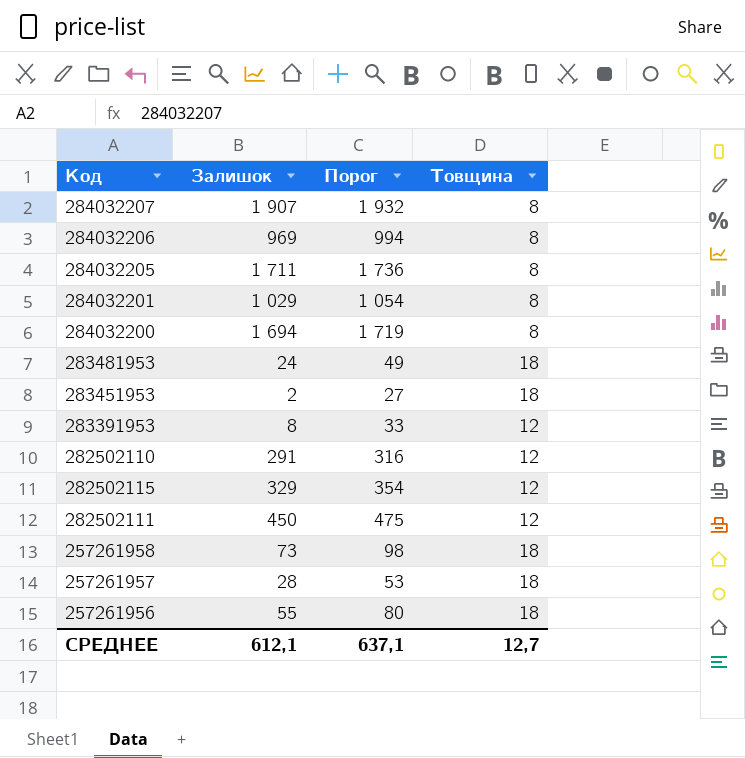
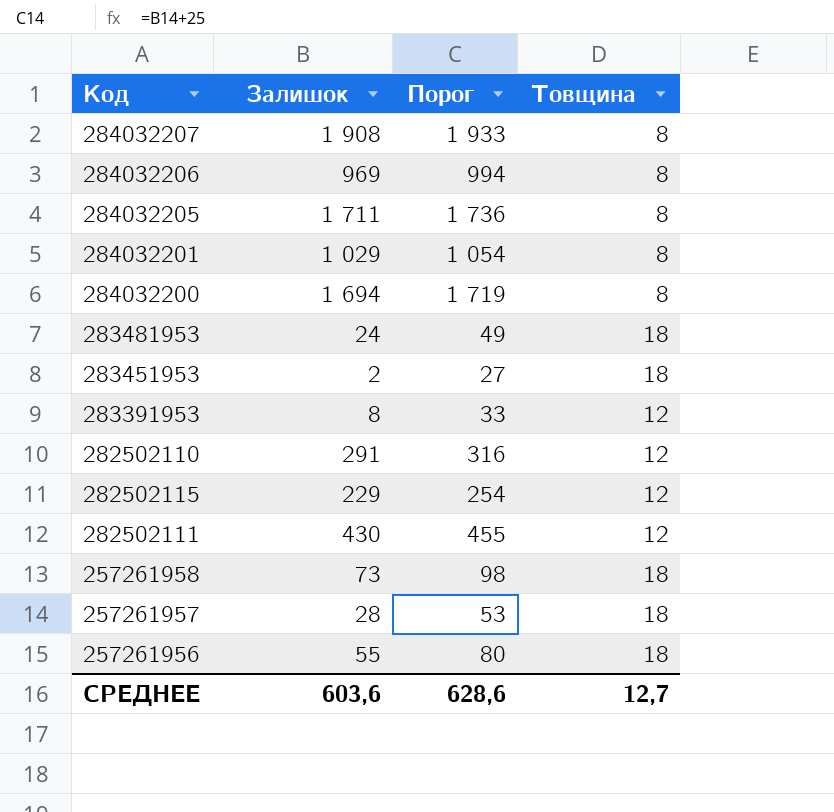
284032207 | Залишок: 1 907 -> 1 908
284032207 | Порог: 1 932 -> 1 933
282502115 | Залишок: 329 -> 229
282502115 | Порог: 354 -> 254
282502111 | Залишок: 450 -> 430
282502111 | Порог: 475 -> 455
СРЕДНЕЕ | Залишок: 612,1 -> 603,6
СРЕДНЕЕ | Порог: 637,1 -> 628,6

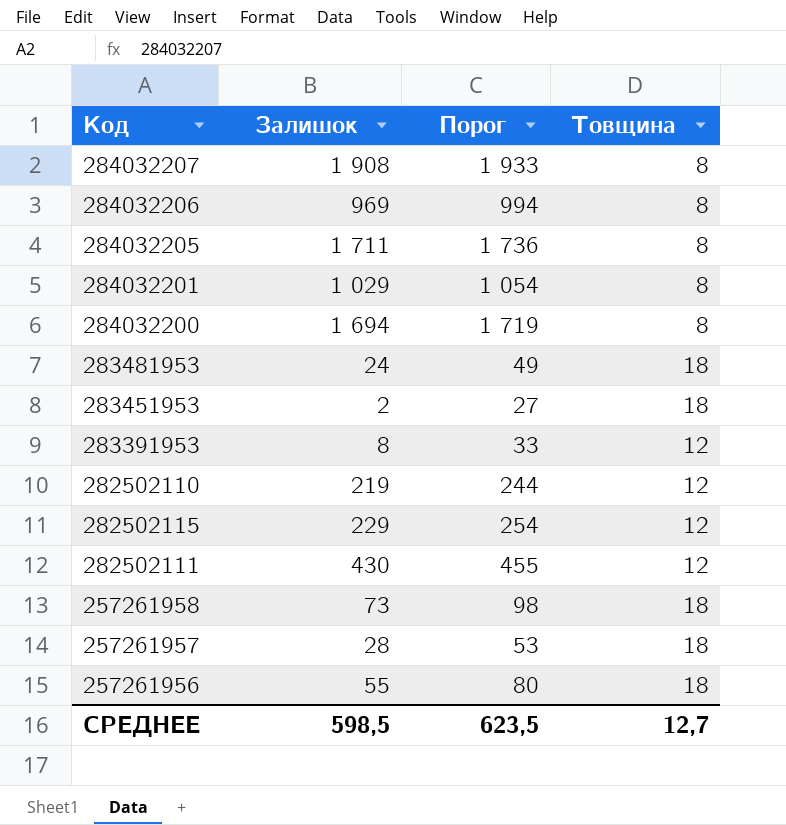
282502110 | Залишок: 291 -> 219
282502110 | Порог: 316 -> 244
СРЕДНЕЕ | Залишок: 603,6 -> 598,5
СРЕДНЕЕ | Порог: 628,6 -> 623,5

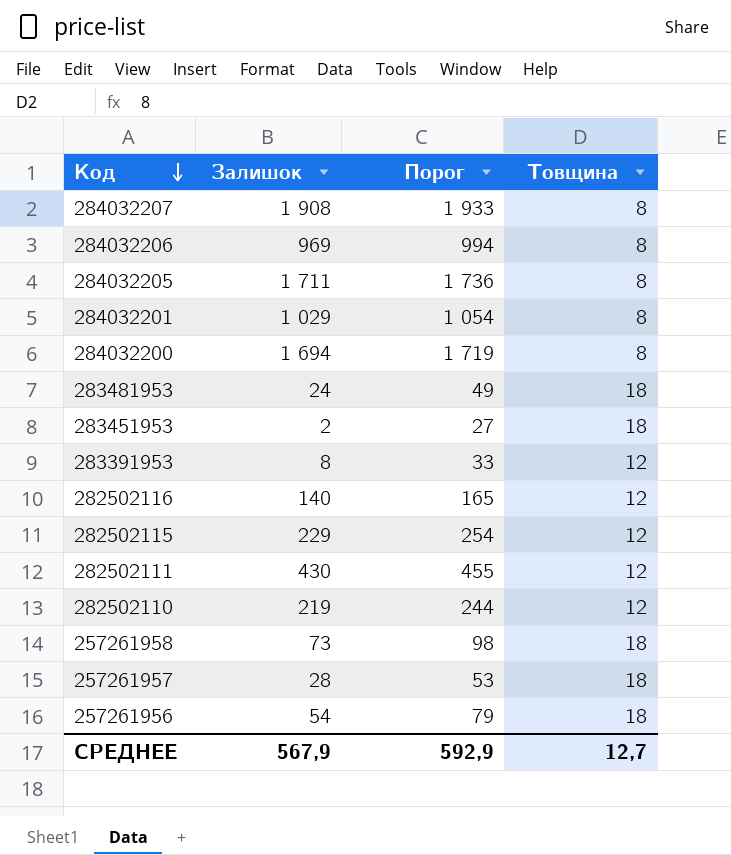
row order: none -> Код descending
row 282502116: none -> 140 | 165 | 12
257261956 | Залишок: 55 -> 54
257261956 | Порог: 80 -> 79
СРЕДНЕЕ | Залишок: 598,5 -> 567,9
СРЕДНЕЕ | Порог: 623,5 -> 592,9

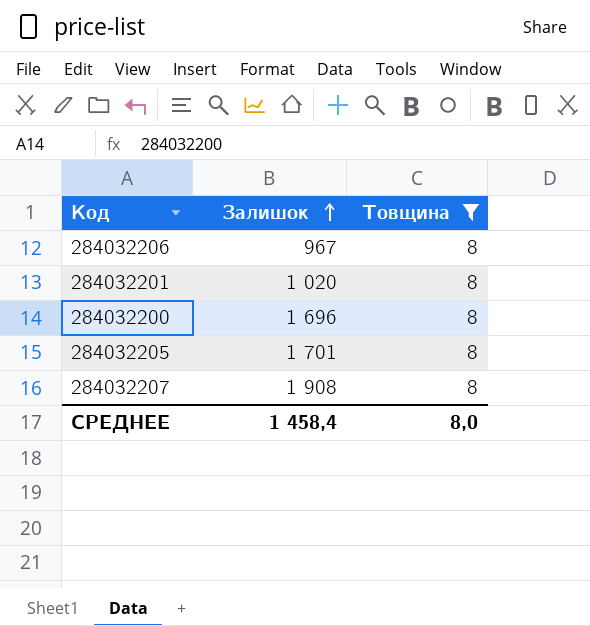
filter: none -> Товщина = 8
row order: Код descending -> Залишок ascending
column Порог | formula: [Залишок] + 25 -> none
284032206 | Залишок: 969 -> 967
284032201 | Залишок: 1 029 -> 1 020
284032200 | Залишок: 1 694 -> 1 696
284032205 | Залишок: 1 711 -> 1 701
СРЕДНЕЕ | Залишок: 567,9 -> 1 458,4
СРЕДНЕЕ | Товщина: 12,7 -> 8,0

